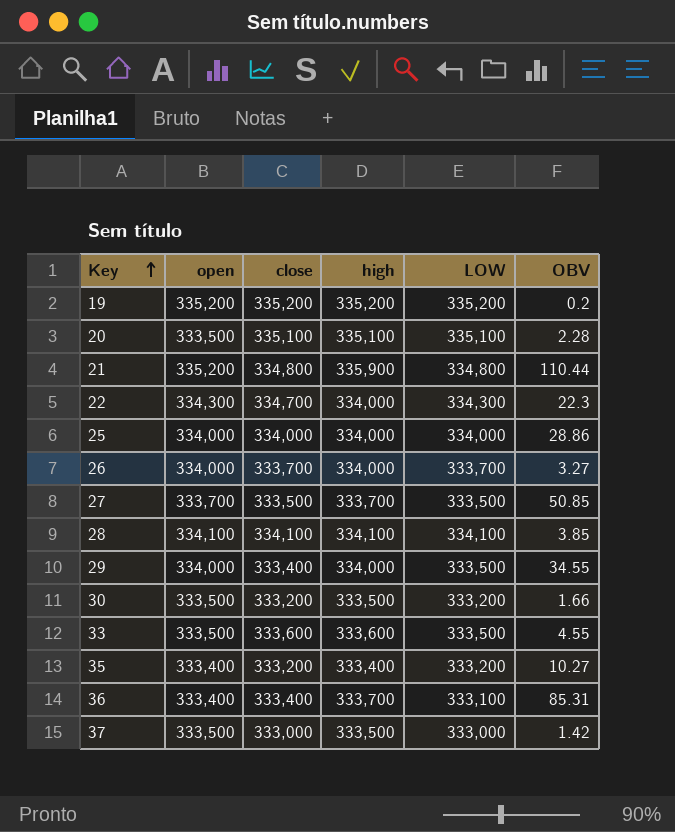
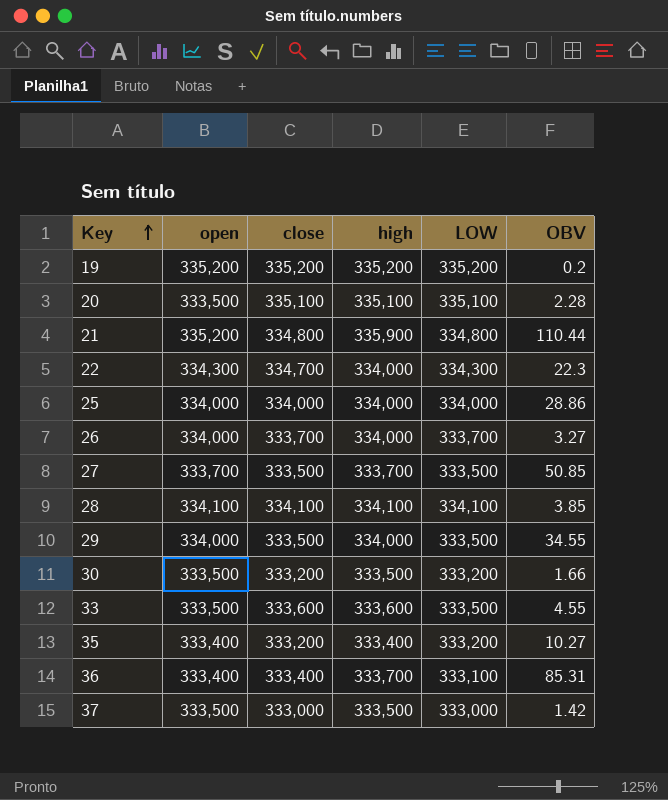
29 | close: 333,400 -> 333,500

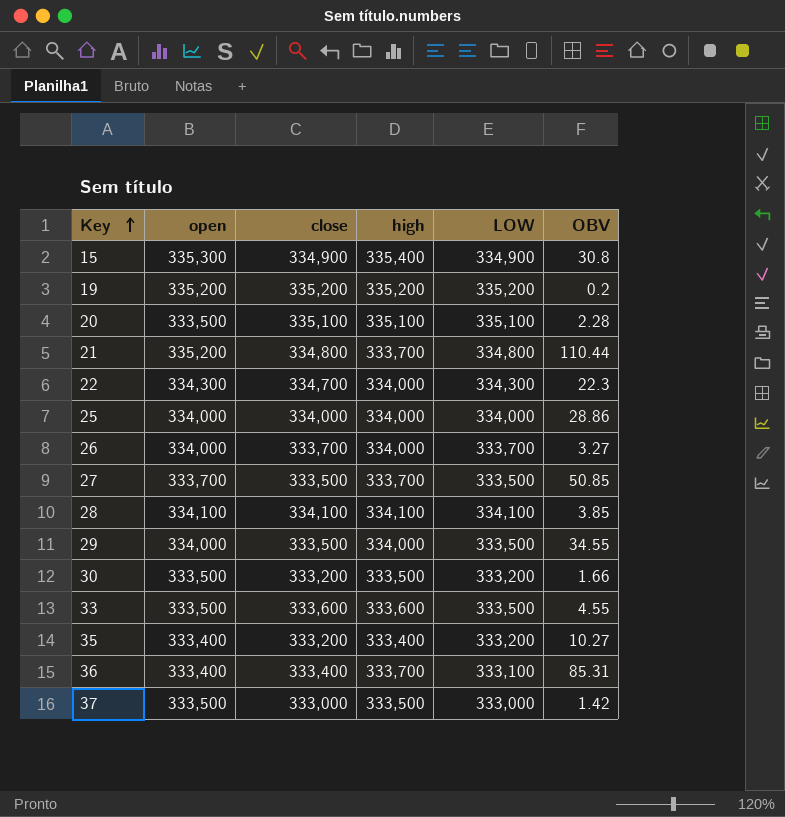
row 15: none -> 335,300 | 334,900 | 335,400 | 334,900 | 30.8
21 | high: 335,900 -> 333,700

